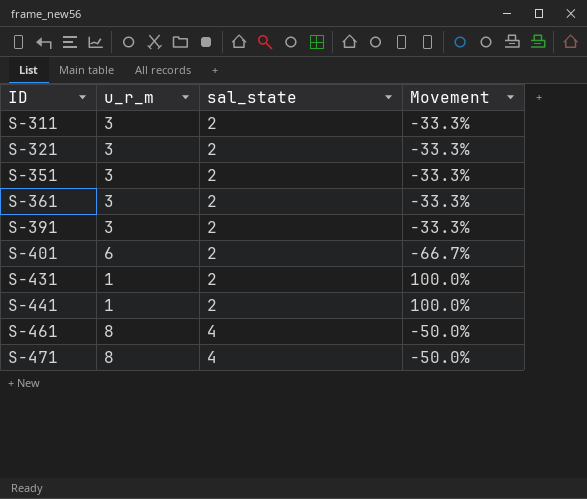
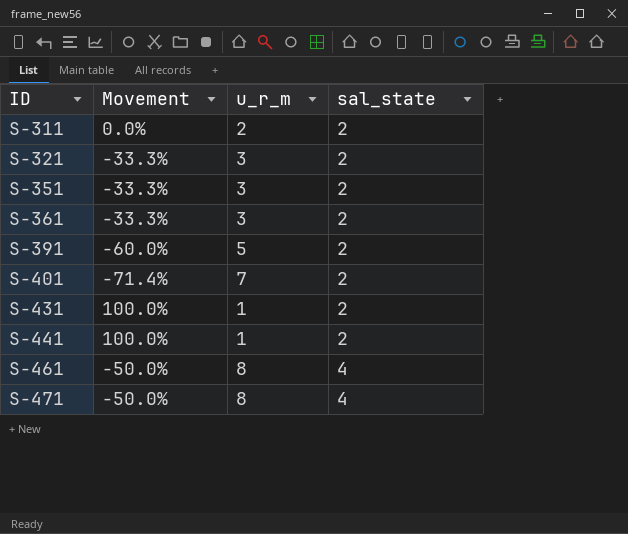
column Movement | position: 4 -> 2
S-311 | Movement: -33.3% -> 0.0%
S-311 | u_r_m: 3 -> 2
S-391 | Movement: -33.3% -> -60.0%
S-391 | u_r_m: 3 -> 5
S-401 | Movement: -66.7% -> -71.4%
S-401 | u_r_m: 6 -> 7

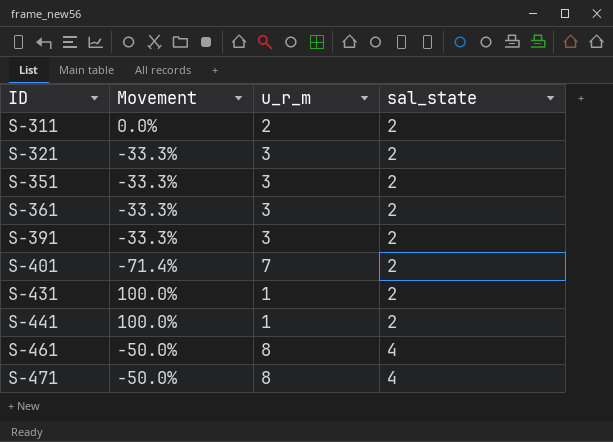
S-391 | Movement: -60.0% -> -33.3%
S-391 | u_r_m: 5 -> 3

